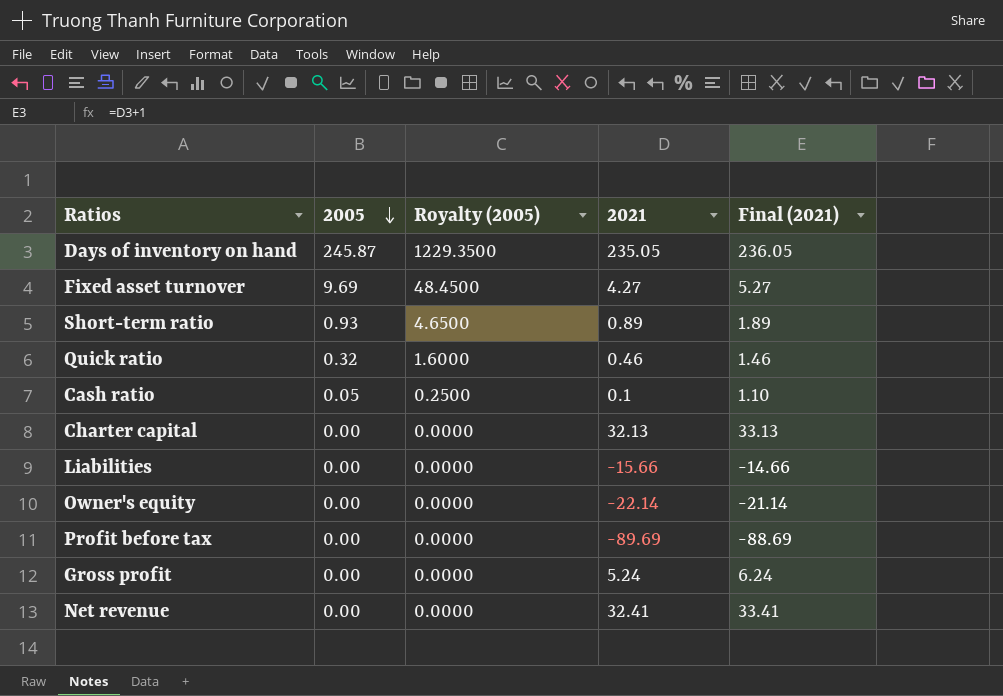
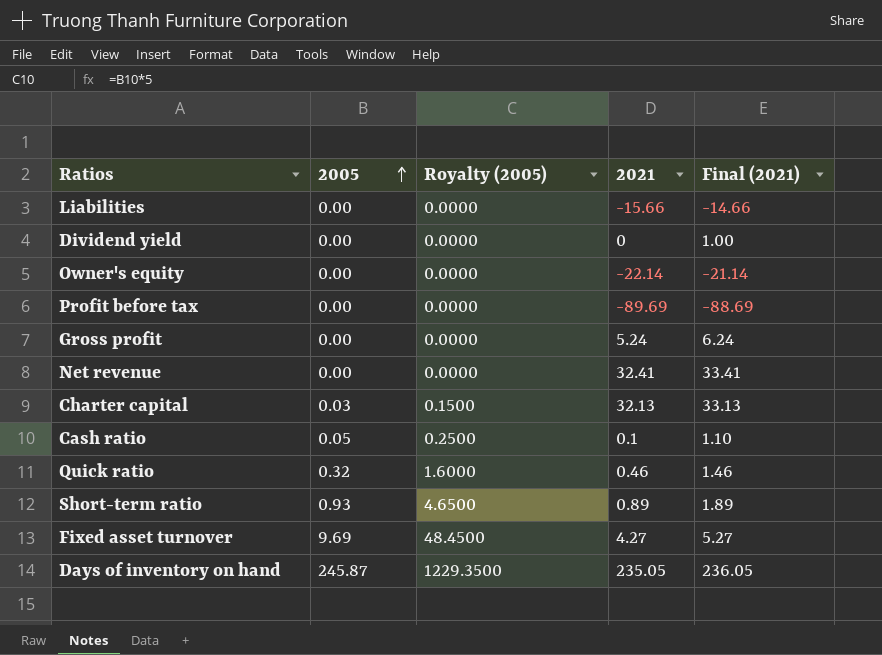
row order: 2005 descending -> 2005 ascending
row Dividend yield: none -> 0.00 | 0.0000 | 0 | 1.00
Charter capital | 2005: 0.00 -> 0.03
Charter capital | Royalty (2005): 0.0000 -> 0.1500

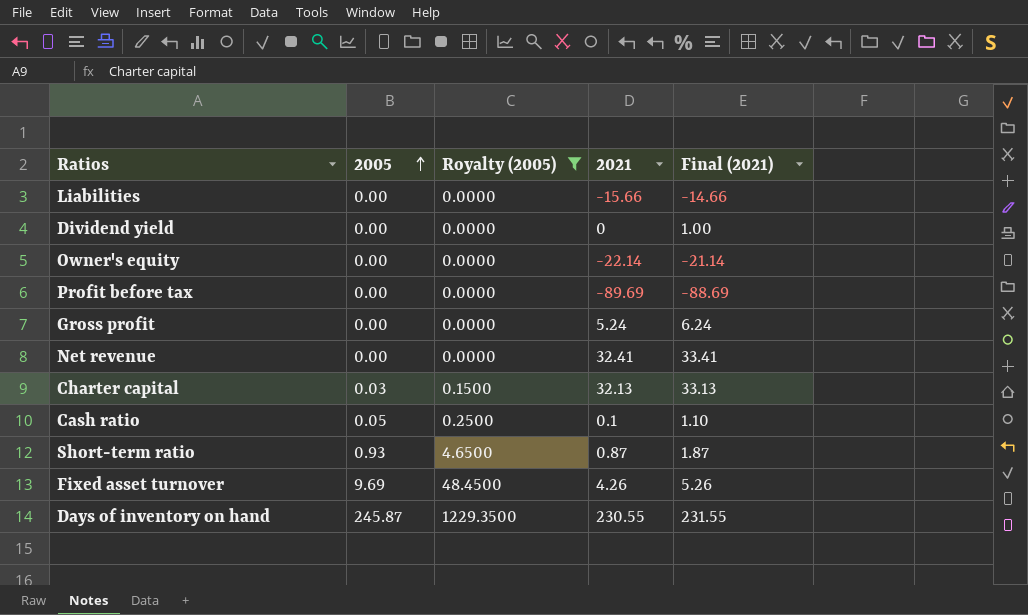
filter: none -> Royalty (2005) != 1.6000
Short-term ratio | 2021: 0.89 -> 0.87
Short-term ratio | Final (2021): 1.89 -> 1.87
Fixed asset turnover | 2021: 4.27 -> 4.26
Fixed asset turnover | Final (2021): 5.27 -> 5.26
Days of inventory on hand | 2021: 235.05 -> 230.55
Days of inventory on hand | Final (2021): 236.05 -> 231.55

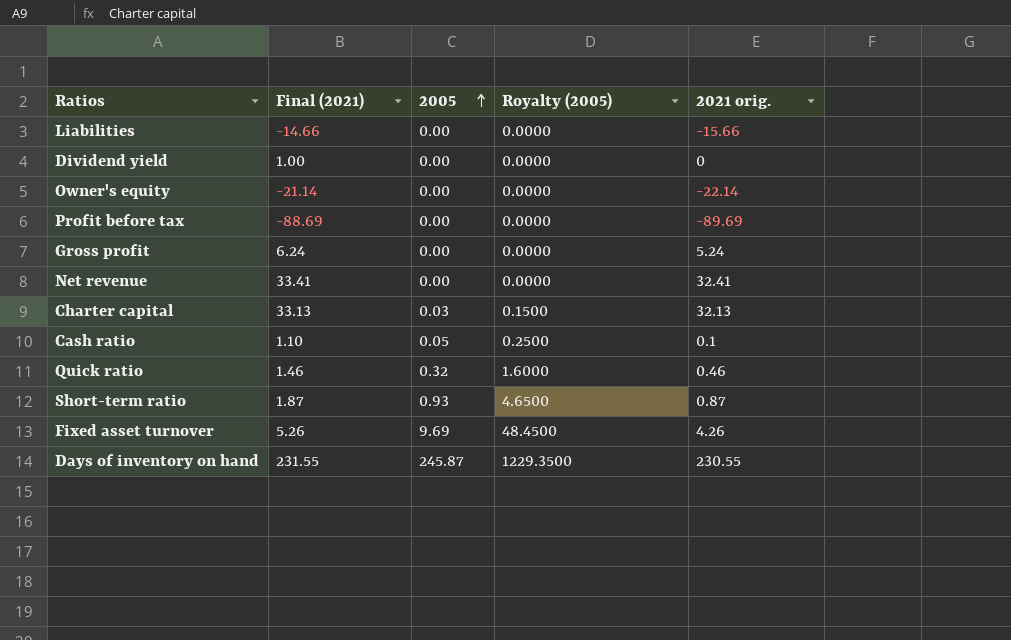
filter: Royalty (2005) != 1.6000 -> none
column Final (2021) | position: 5 -> 2
column name: 2021 -> 2021 orig.

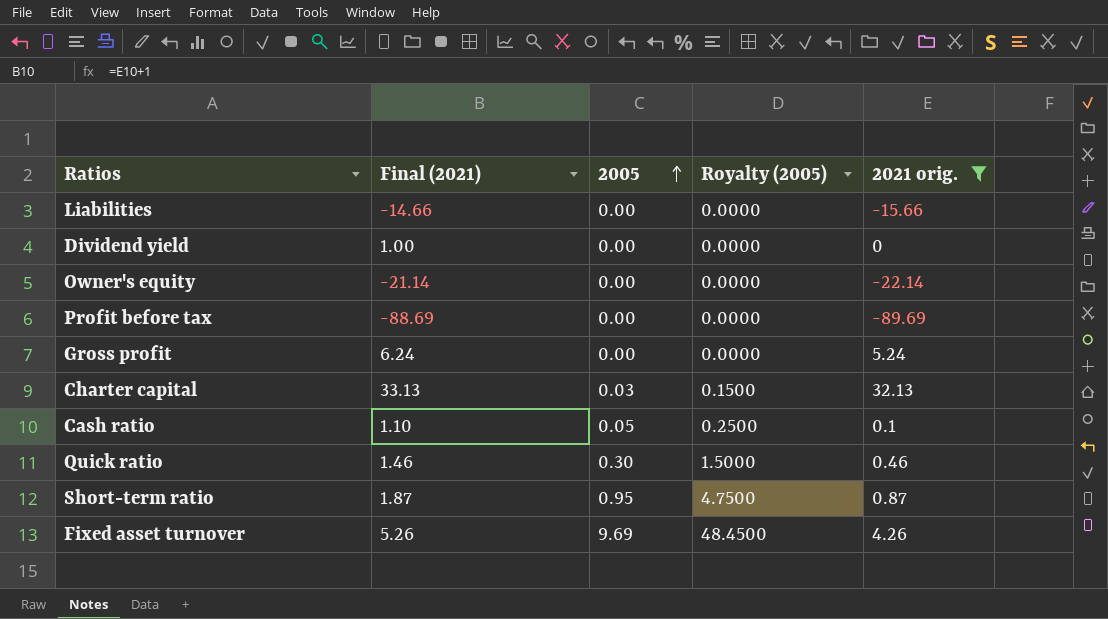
filter: none -> 2021 orig. <= 32.13
Quick ratio | 2005: 0.32 -> 0.30
Quick ratio | Royalty (2005): 1.6000 -> 1.5000
Short-term ratio | 2005: 0.93 -> 0.95
Short-term ratio | Royalty (2005): 4.6500 -> 4.7500

